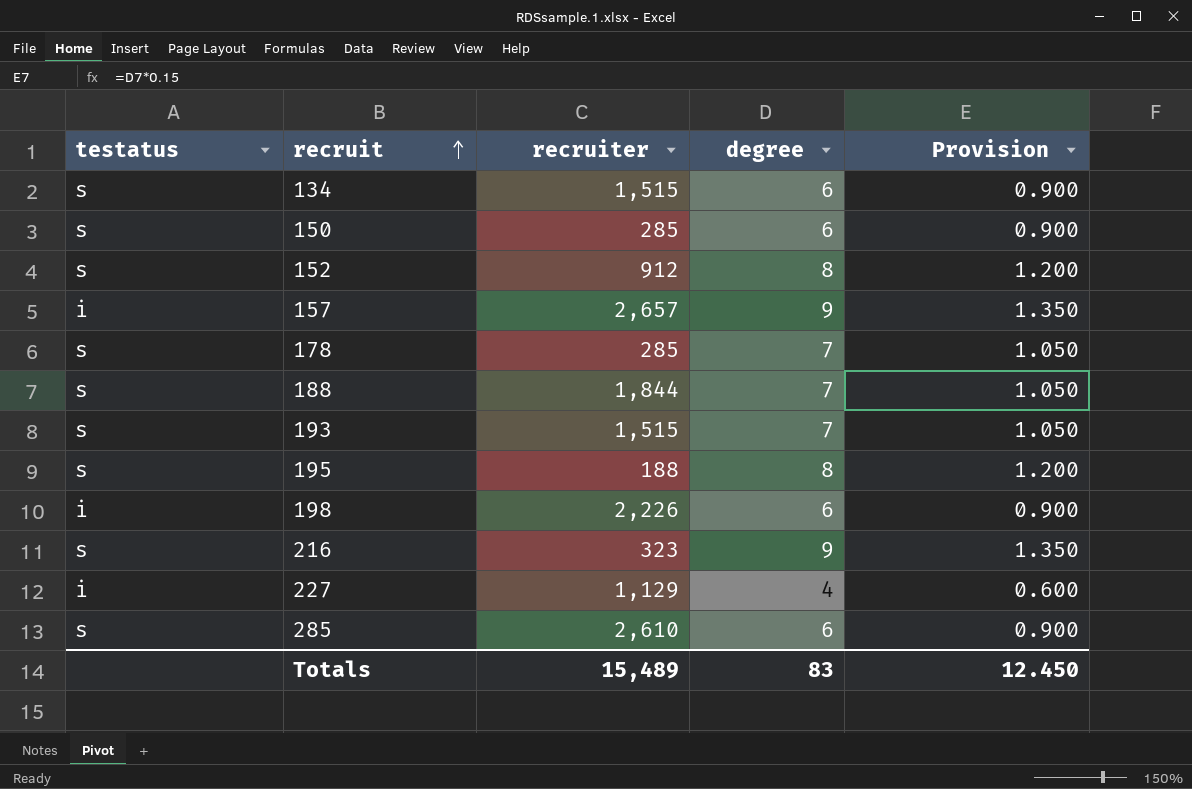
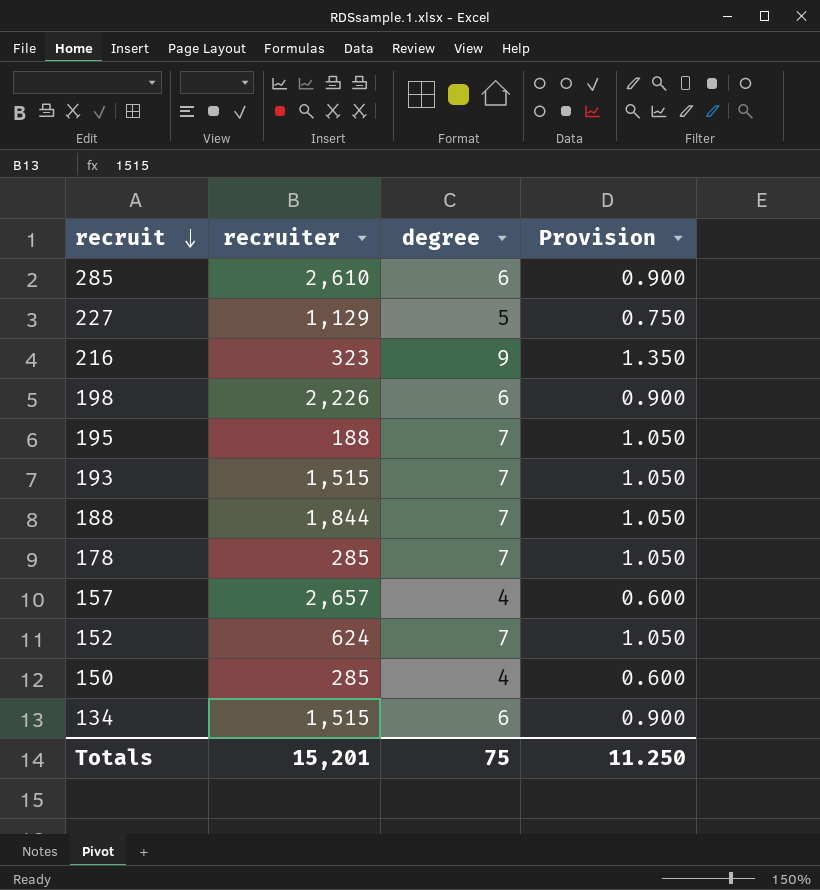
row order: recruit ascending -> recruit descending
column testatus | position: 1 -> none
227 | degree: 4 -> 5
227 | Provision: 0.600 -> 0.750
195 | degree: 8 -> 7
195 | Provision: 1.200 -> 1.050
157 | degree: 9 -> 4
157 | Provision: 1.350 -> 0.600
152 | recruiter: 912 -> 624
152 | degree: 8 -> 7
152 | Provision: 1.200 -> 1.050
150 | degree: 6 -> 4
150 | Provision: 0.900 -> 0.600
Totals | recruiter: 15,489 -> 15,201
Totals | degree: 83 -> 75
Totals | Provision: 12.450 -> 11.250

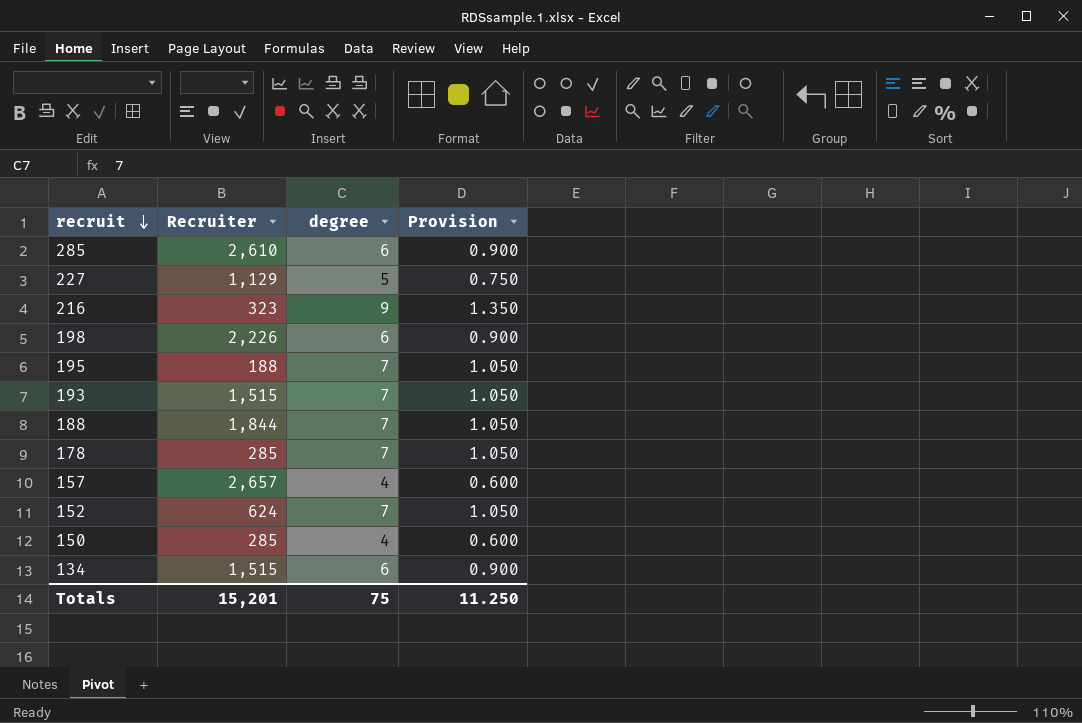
column name: recruiter -> Recruiter

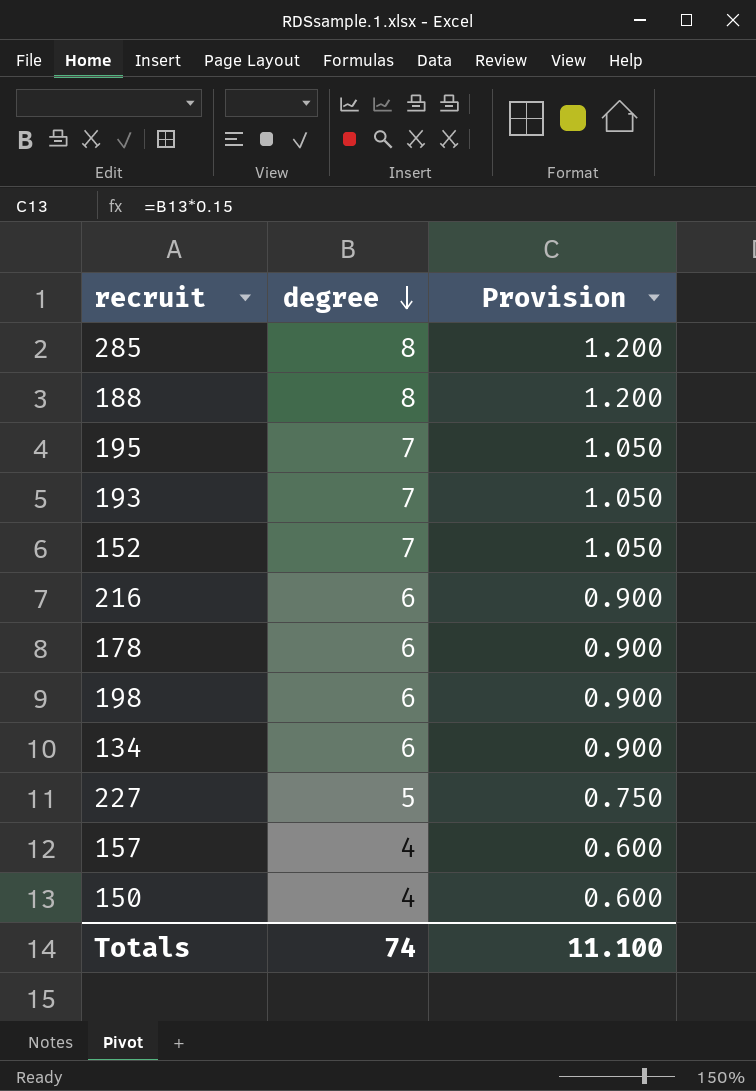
row order: recruit descending -> degree descending
column Recruiter | position: 2 -> none
285 | degree: 6 -> 8
285 | Provision: 0.900 -> 1.200
188 | degree: 7 -> 8
188 | Provision: 1.050 -> 1.200
216 | degree: 9 -> 6
216 | Provision: 1.350 -> 0.900
178 | degree: 7 -> 6
178 | Provision: 1.050 -> 0.900
Totals | degree: 75 -> 74
Totals | Provision: 11.250 -> 11.100

